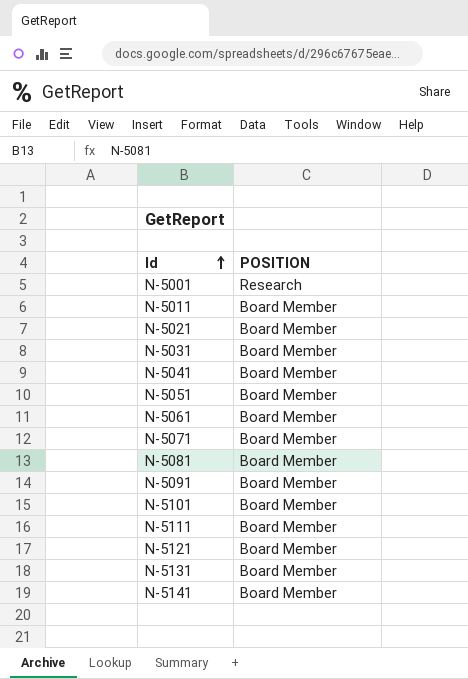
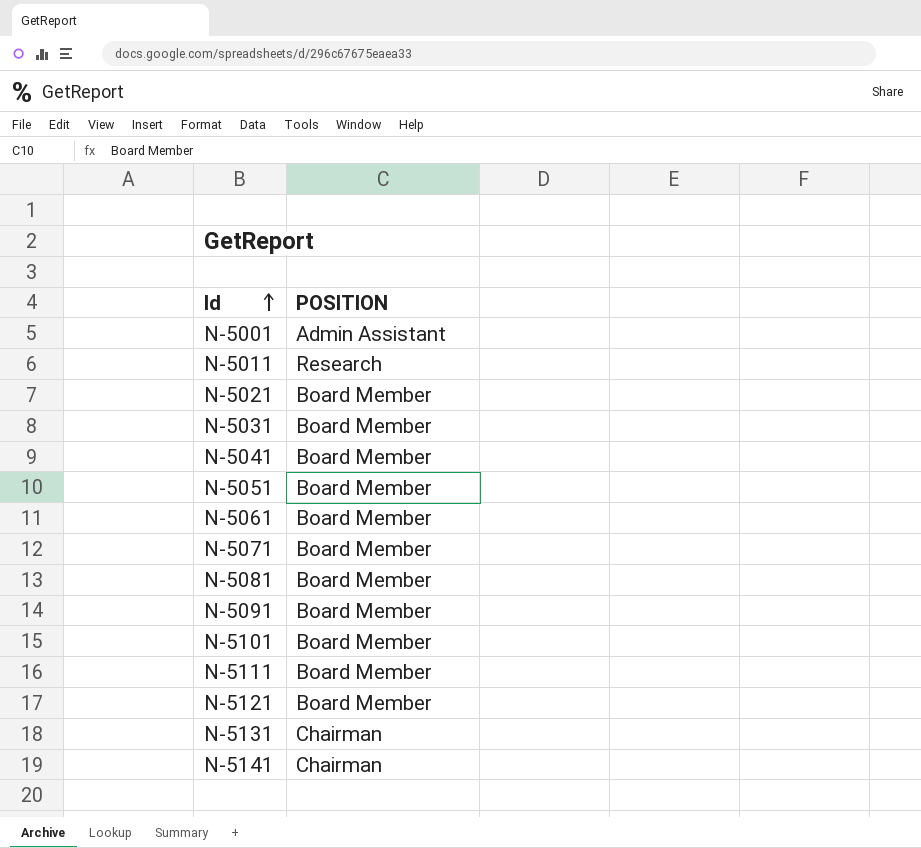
N-5001 | POSITION: Research -> Admin Assistant
N-5011 | POSITION: Board Member -> Research
N-5131 | POSITION: Board Member -> Chairman
N-5141 | POSITION: Board Member -> Chairman

